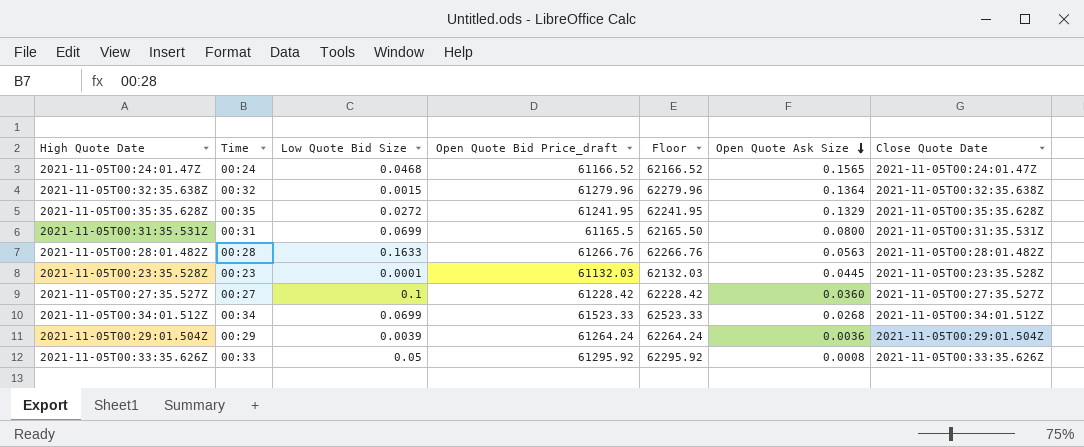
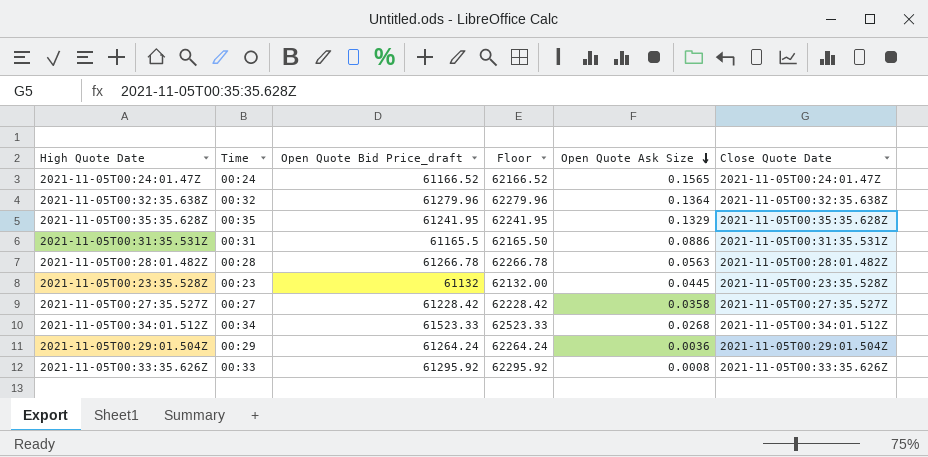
column Low Quote Bid Size | position: 3 -> none
2021-11-05T00:31:35.531Z | Open Quote Ask Size: 0.0800 -> 0.0886
2021-11-05T00:28:01.482Z | Open Quote Bid Price_draft: 61266.76 -> 61266.78
2021-11-05T00:28:01.482Z | Floor: 62266.76 -> 62266.78
2021-11-05T00:23:35.528Z | Open Quote Bid Price_draft: 61132.03 -> 61132
2021-11-05T00:23:35.528Z | Floor: 62132.03 -> 62132.00
2021-11-05T00:27:35.527Z | Open Quote Ask Size: 0.0360 -> 0.0358

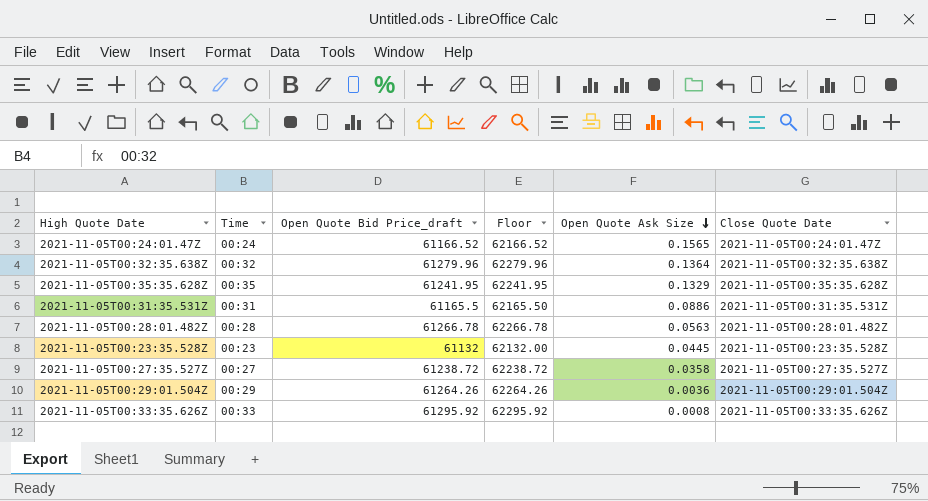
row 2021-11-05T00:34:01.512Z: 00:34 | 61523.33 | 62523.33 | 0.0268 | 2021-11-05T00:34:01.512Z -> none
2021-11-05T00:27:35.527Z | Open Quote Bid Price_draft: 61228.42 -> 61238.72
2021-11-05T00:27:35.527Z | Floor: 62228.42 -> 62238.72
2021-11-05T00:29:01.504Z | Open Quote Bid Price_draft: 61264.24 -> 61264.26
2021-11-05T00:29:01.504Z | Floor: 62264.24 -> 62264.26

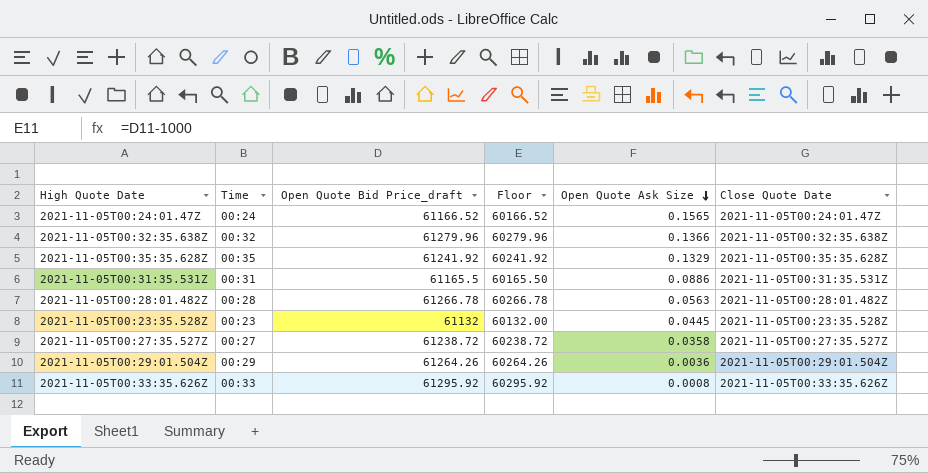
column Floor | formula: [Open Quote Bid Price_draft] + 1000 -> [Open Quote Bid Price_draft] - 1000
2021-11-05T00:32:35.638Z | Open Quote Ask Size: 0.1364 -> 0.1366
2021-11-05T00:35:35.628Z | Open Quote Bid Price_draft: 61241.95 -> 61241.92

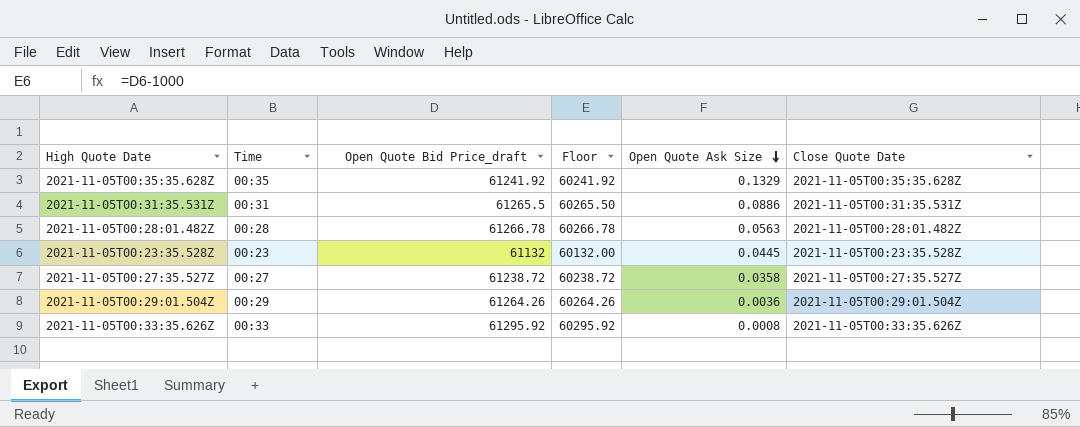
row 2021-11-05T00:24:01.47Z: 00:24 | 61166.52 | 60166.52 | 0.1565 | 2021-11-05T00:24:01.47Z -> none
row 2021-11-05T00:32:35.638Z: 00:32 | 61279.96 | 60279.96 | 0.1366 | 2021-11-05T00:32:35.638Z -> none
2021-11-05T00:31:35.531Z | Open Quote Bid Price_draft: 61165.5 -> 61265.5
2021-11-05T00:31:35.531Z | Floor: 60165.50 -> 60265.50

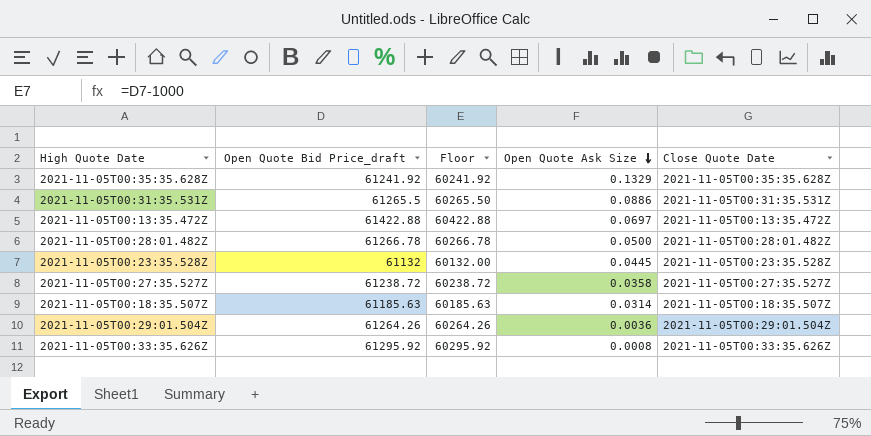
column Time | position: 2 -> none
row 2021-11-05T00:13:35.472Z: none -> 61422.88 | 60422.88 | 0.0697 | 2021-11-05T00:13:35.472Z
2021-11-05T00:28:01.482Z | Open Quote Ask Size: 0.0563 -> 0.0500
row 2021-11-05T00:18:35.507Z: none -> 61185.63 | 60185.63 | 0.0314 | 2021-11-05T00:18:35.507Z

